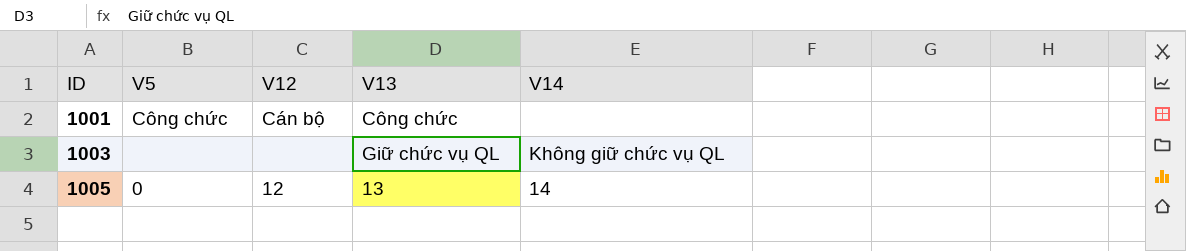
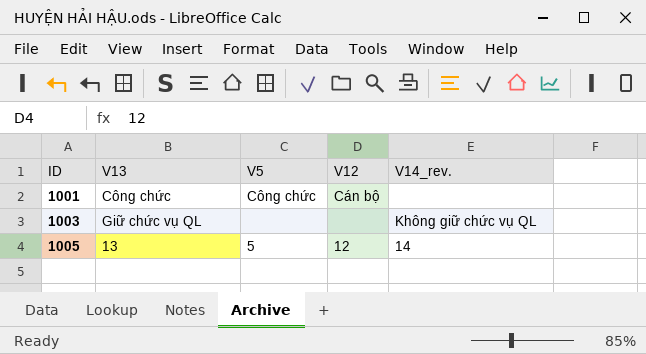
column V13 | position: 4 -> 2
column name: V14 -> V14_rev.
1005 | V5: 0 -> 5

